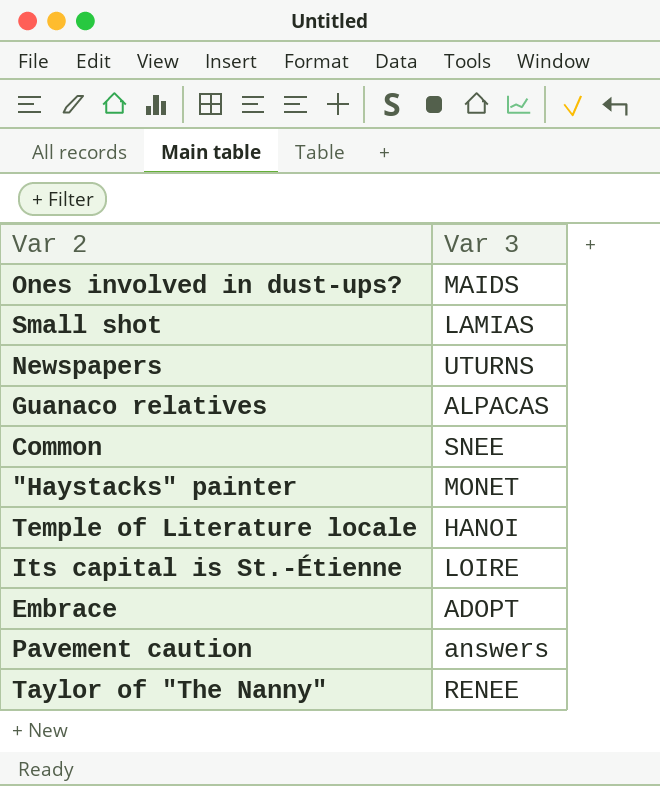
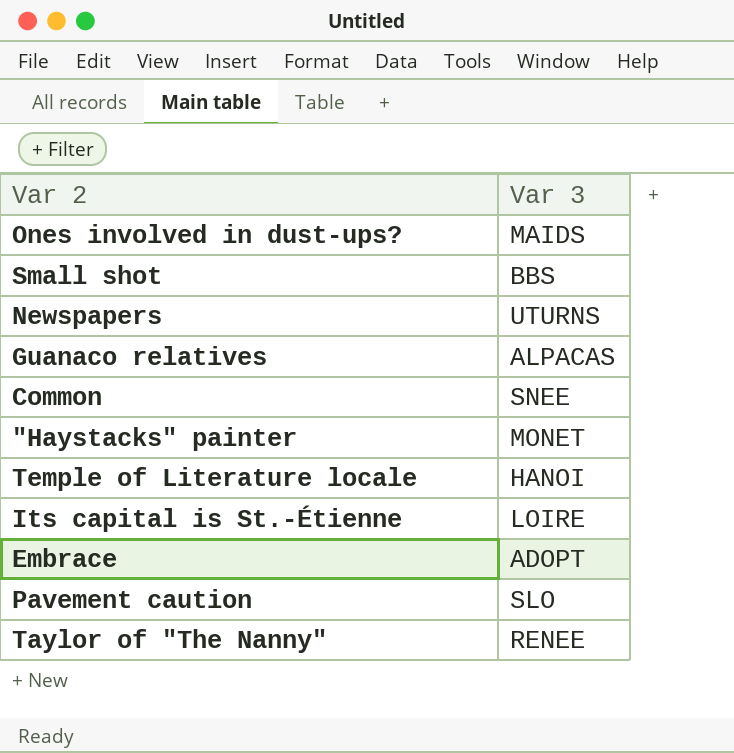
Small shot | Var 3: LAMIAS -> BBS
Pavement caution | Var 3: answers -> SLO

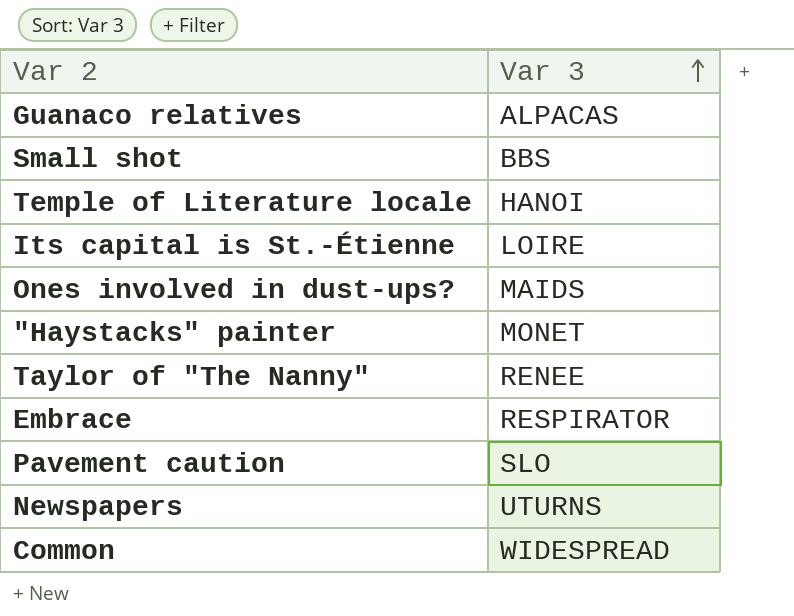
row order: none -> Var 3 ascending
Embrace | Var 3: ADOPT -> RESPIRATOR
Common | Var 3: SNEE -> WIDESPREAD

